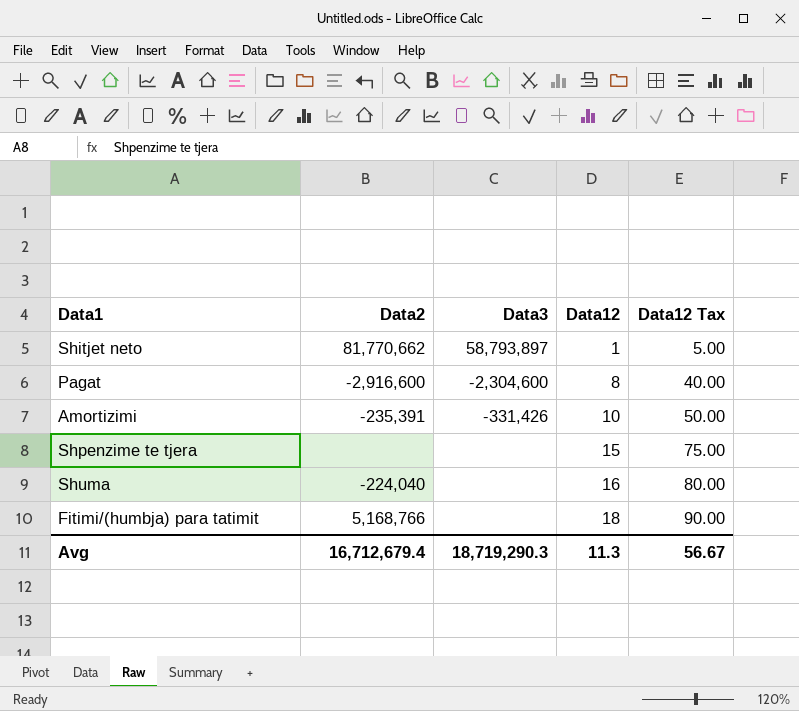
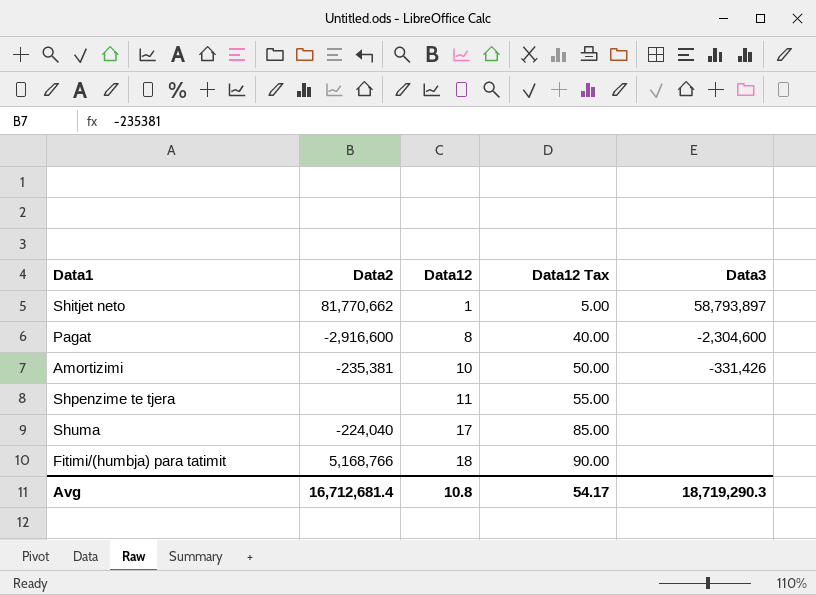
column Data3 | position: 3 -> 5
Amortizimi | Data2: -235,391 -> -235,381
Shpenzime te tjera | Data12: 15 -> 11
Shpenzime te tjera | Data12 Tax: 75.00 -> 55.00
Shuma | Data12: 16 -> 17
Shuma | Data12 Tax: 80.00 -> 85.00
Avg | Data2: 16,712,679.4 -> 16,712,681.4
Avg | Data12: 11.3 -> 10.8
Avg | Data12 Tax: 56.67 -> 54.17

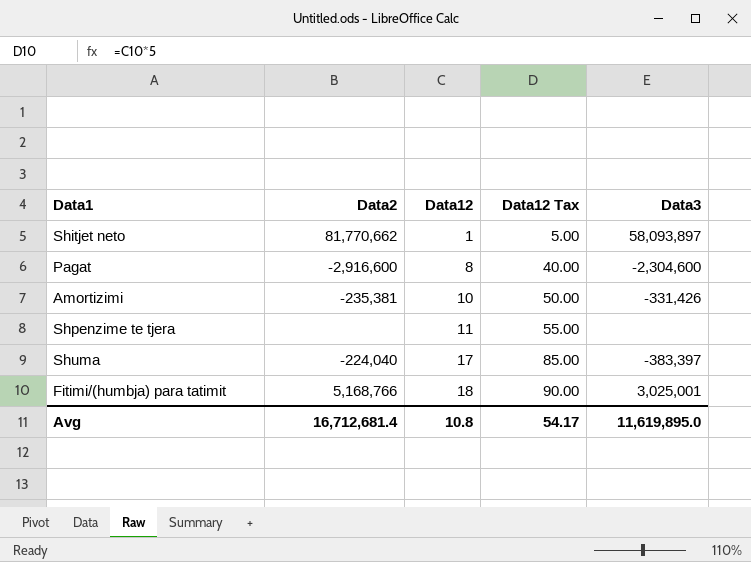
Shitjet neto | Data3: 58,793,897 -> 58,093,897
Shuma | Data3: none -> -383,397
Fitimi/(humbja) para tatimit | Data3: none -> 3,025,001
Avg | Data3: 18,719,290.3 -> 11,619,895.0

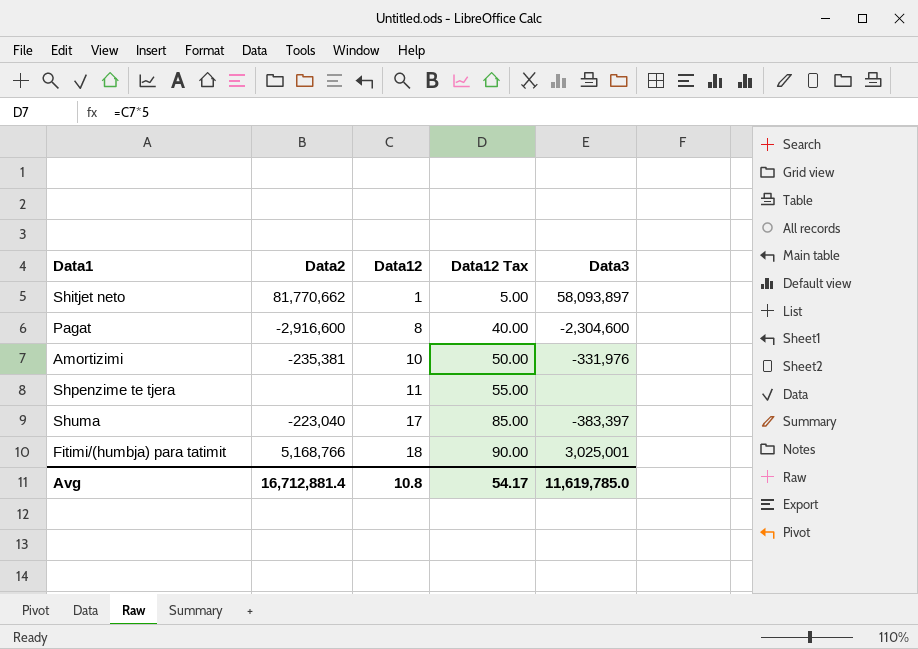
Amortizimi | Data3: -331,426 -> -331,976
Shuma | Data2: -224,040 -> -223,040
Avg | Data2: 16,712,681.4 -> 16,712,881.4
Avg | Data3: 11,619,895.0 -> 11,619,785.0

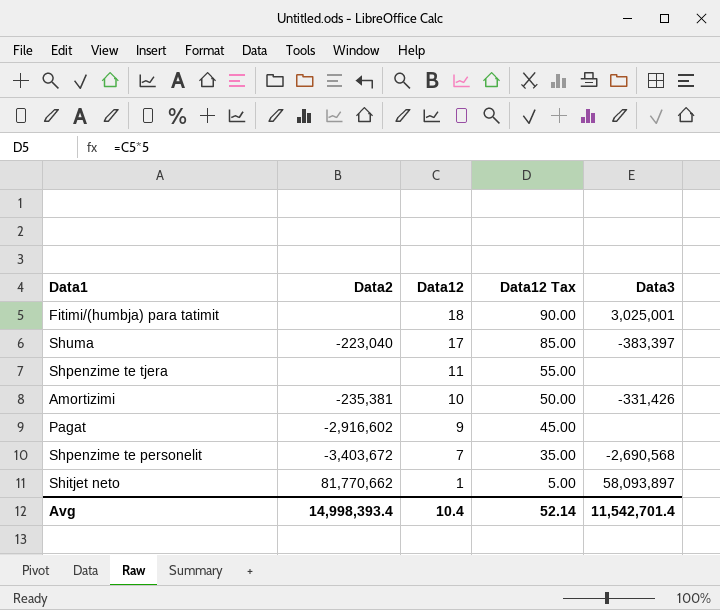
row order: Data12 ascending -> Data12 descending
Fitimi/(humbja) para tatimit | Data2: 5,168,766 -> none
Amortizimi | Data3: -331,976 -> -331,426
Pagat | Data2: -2,916,600 -> -2,916,602
Pagat | Data12: 8 -> 9
Pagat | Data12 Tax: 40.00 -> 45.00
Pagat | Data3: -2,304,600 -> none
row Shpenzime te personelit: none -> -3,403,672 | 7 | 35.00 | -2,690,568
Avg | Data2: 16,712,881.4 -> 14,998,393.4
Avg | Data12: 10.8 -> 10.4
Avg | Data12 Tax: 54.17 -> 52.14
Avg | Data3: 11,619,785.0 -> 11,542,701.4

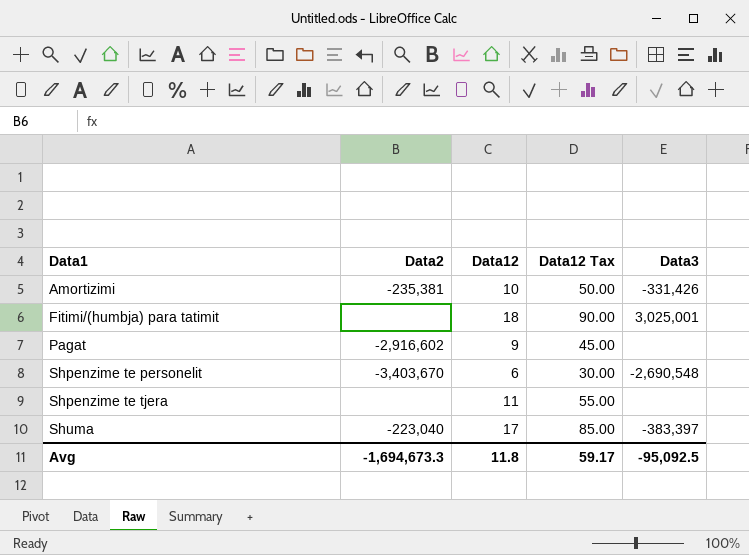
row order: Data12 descending -> Data1 ascending
row Shitjet neto: 81,770,662 | 1 | 5.00 | 58,093,897 -> none
Shpenzime te personelit | Data2: -3,403,672 -> -3,403,670
Shpenzime te personelit | Data12: 7 -> 6
Shpenzime te personelit | Data12 Tax: 35.00 -> 30.00
Shpenzime te personelit | Data3: -2,690,568 -> -2,690,548
Avg | Data2: 14,998,393.4 -> -1,694,673.3
Avg | Data12: 10.4 -> 11.8
Avg | Data12 Tax: 52.14 -> 59.17
Avg | Data3: 11,542,701.4 -> -95,092.5

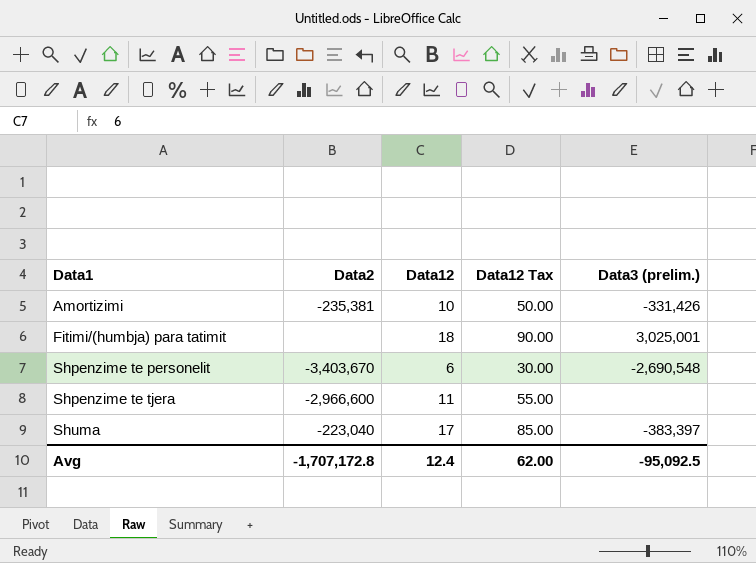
column name: Data3 -> Data3 (prelim.)
row Pagat: -2,916,602 | 9 | 45.00 | none -> none
Shpenzime te tjera | Data2: none -> -2,966,600
Avg | Data2: -1,694,673.3 -> -1,707,172.8
Avg | Data12: 11.8 -> 12.4
Avg | Data12 Tax: 59.17 -> 62.00

